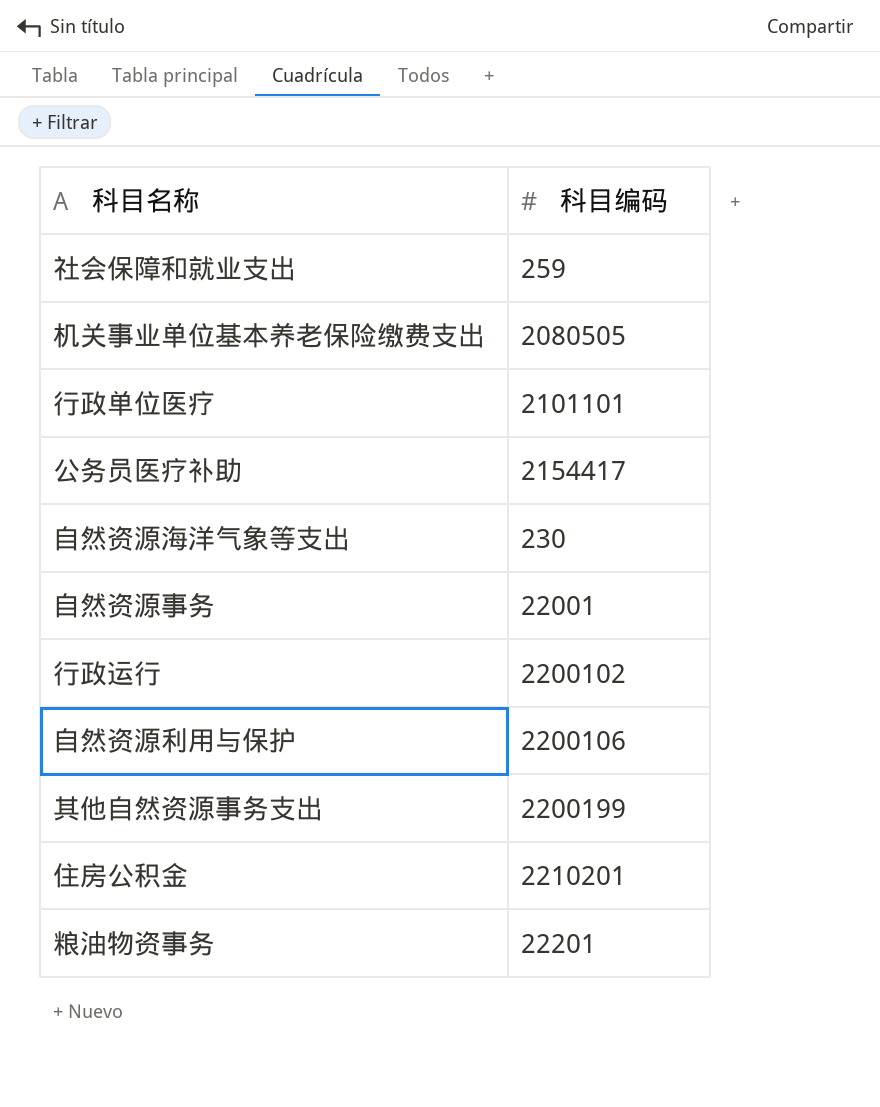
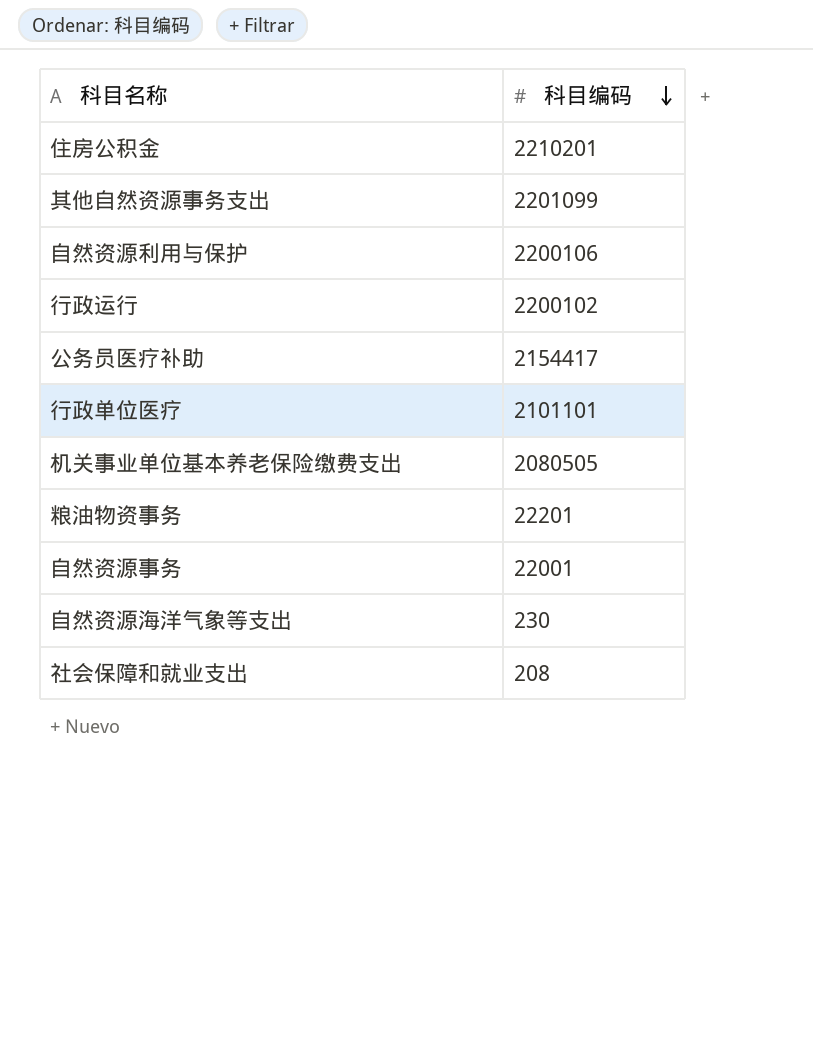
row order: none -> 科目编码 descending
其他自然资源事务支出 | 科目编码: 2200199 -> 2201099
社会保障和就业支出 | 科目编码: 259 -> 208

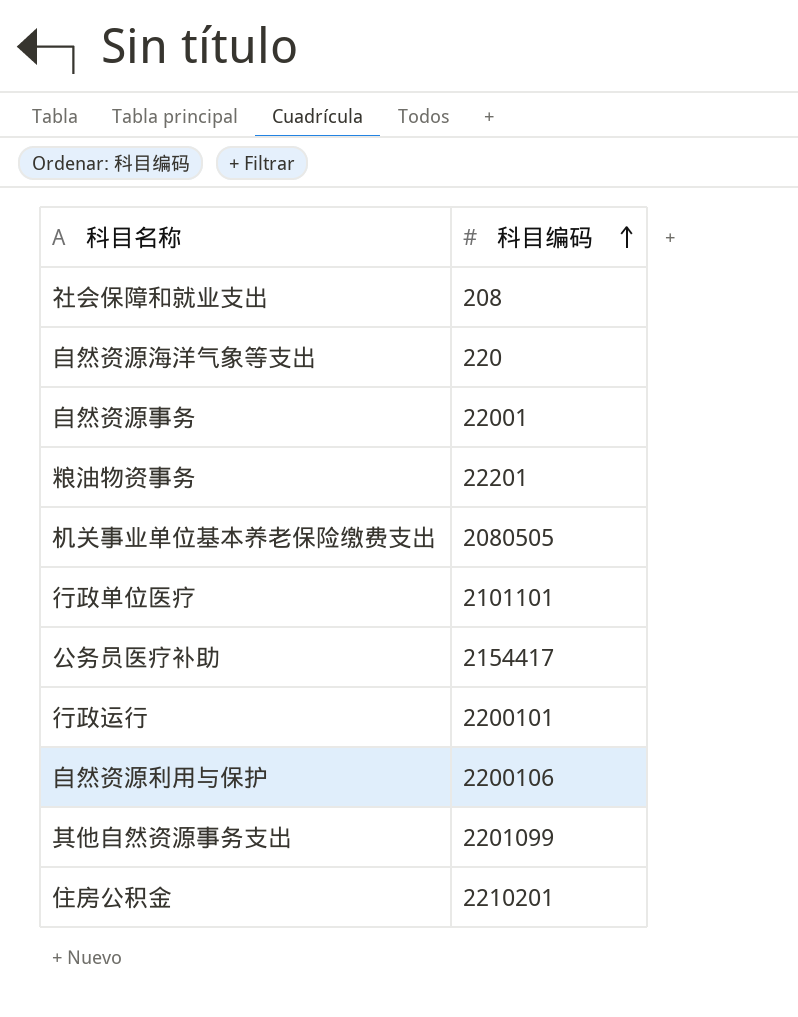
row order: 科目编码 descending -> 科目编码 ascending
自然资源海洋气象等支出 | 科目编码: 230 -> 220
行政运行 | 科目编码: 2200102 -> 2200101

